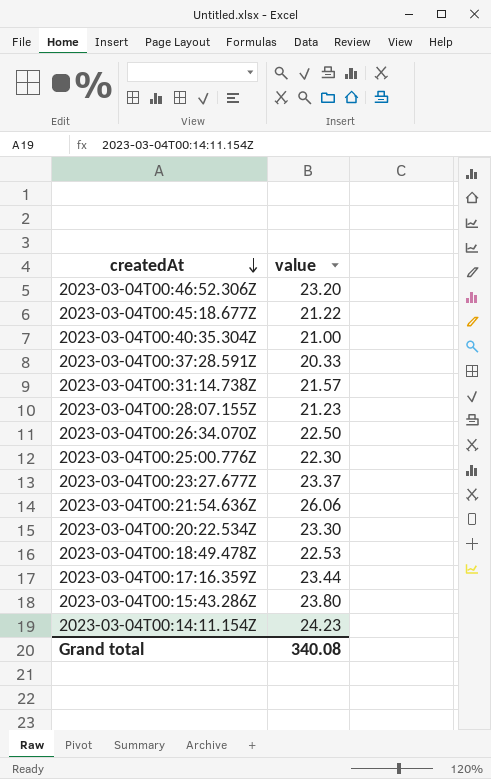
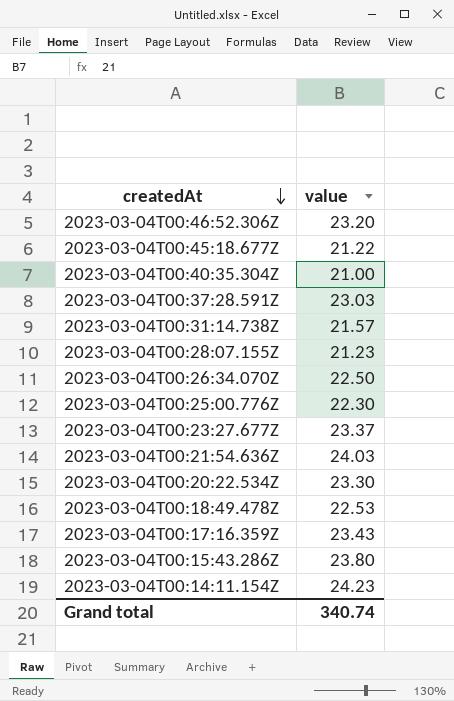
2023-03-04T00:37:28.591Z | value: 20.33 -> 23.03
2023-03-04T00:21:54.636Z | value: 26.06 -> 24.03
2023-03-04T00:17:16.359Z | value: 23.44 -> 23.43
Grand total | value: 340.08 -> 340.74

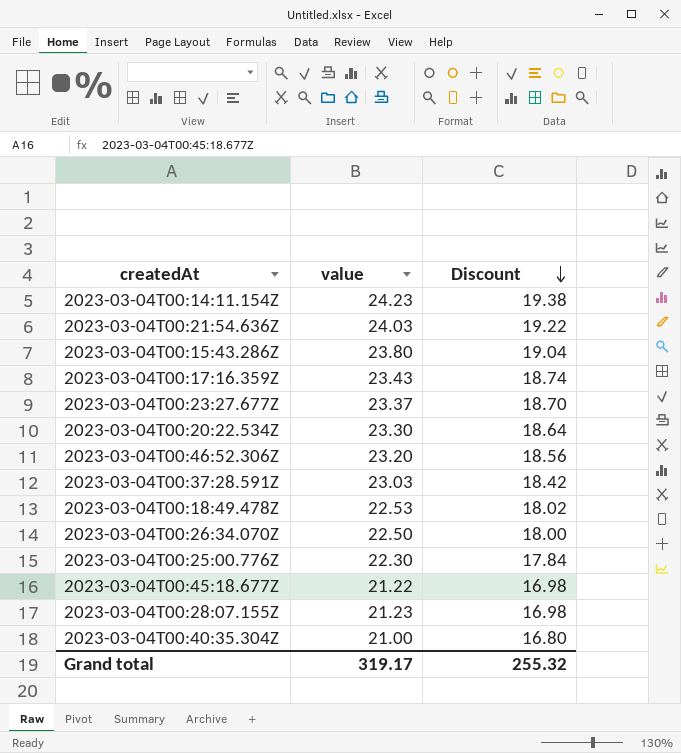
row order: createdAt descending -> Discount descending
column Discount | formula: none -> [value] * 0.8
row 2023-03-04T00:31:14.738Z: 21.57 -> none
Grand total | value: 340.74 -> 319.17

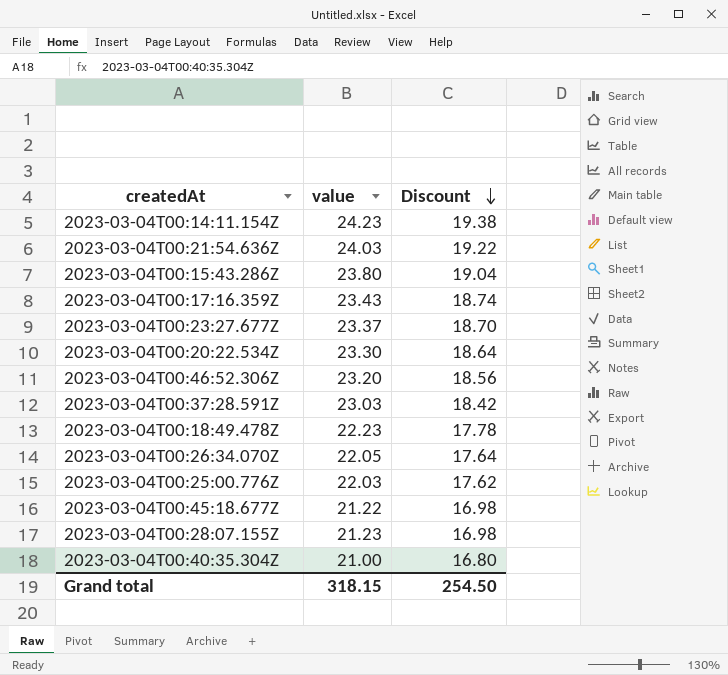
2023-03-04T00:18:49.478Z | value: 22.53 -> 22.23
2023-03-04T00:18:49.478Z | Discount: 18.02 -> 17.78
2023-03-04T00:26:34.070Z | value: 22.50 -> 22.05
2023-03-04T00:26:34.070Z | Discount: 18.00 -> 17.64
2023-03-04T00:25:00.776Z | value: 22.30 -> 22.03
2023-03-04T00:25:00.776Z | Discount: 17.84 -> 17.62
Grand total | value: 319.17 -> 318.15
Grand total | Discount: 255.32 -> 254.50

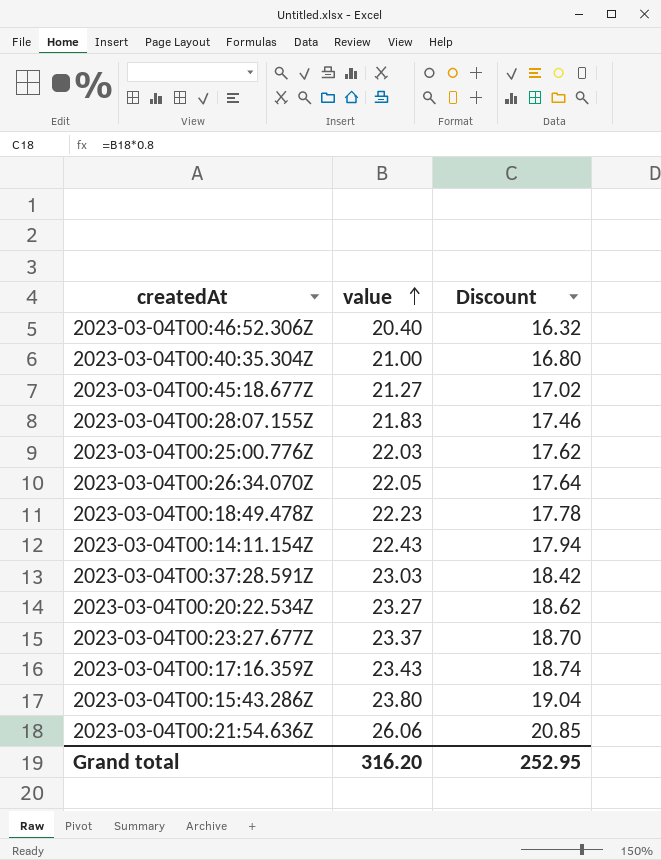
row order: Discount descending -> value ascending
2023-03-04T00:46:52.306Z | value: 23.20 -> 20.40
2023-03-04T00:46:52.306Z | Discount: 18.56 -> 16.32
2023-03-04T00:45:18.677Z | value: 21.22 -> 21.27
2023-03-04T00:45:18.677Z | Discount: 16.98 -> 17.02
2023-03-04T00:28:07.155Z | value: 21.23 -> 21.83
2023-03-04T00:28:07.155Z | Discount: 16.98 -> 17.46
2023-03-04T00:14:11.154Z | value: 24.23 -> 22.43
2023-03-04T00:14:11.154Z | Discount: 19.38 -> 17.94
2023-03-04T00:20:22.534Z | value: 23.30 -> 23.27
2023-03-04T00:20:22.534Z | Discount: 18.64 -> 18.62
2023-03-04T00:21:54.636Z | value: 24.03 -> 26.06
2023-03-04T00:21:54.636Z | Discount: 19.22 -> 20.85
Grand total | value: 318.15 -> 316.20
Grand total | Discount: 254.50 -> 252.95

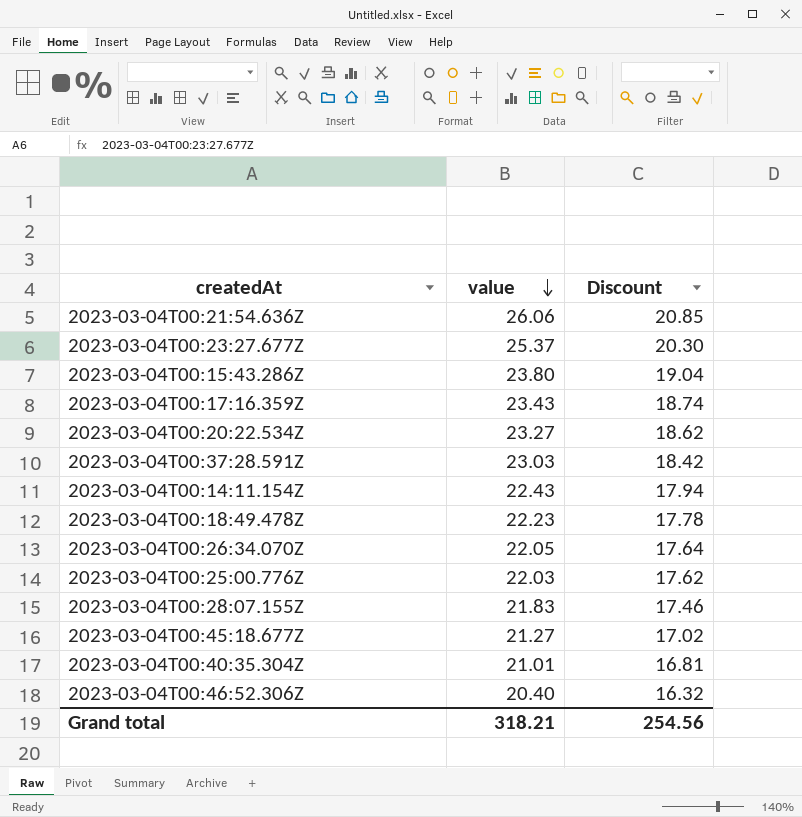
row order: value ascending -> value descending
2023-03-04T00:23:27.677Z | value: 23.37 -> 25.37
2023-03-04T00:23:27.677Z | Discount: 18.70 -> 20.30
2023-03-04T00:40:35.304Z | value: 21.00 -> 21.01
2023-03-04T00:40:35.304Z | Discount: 16.80 -> 16.81
Grand total | value: 316.20 -> 318.21
Grand total | Discount: 252.95 -> 254.56

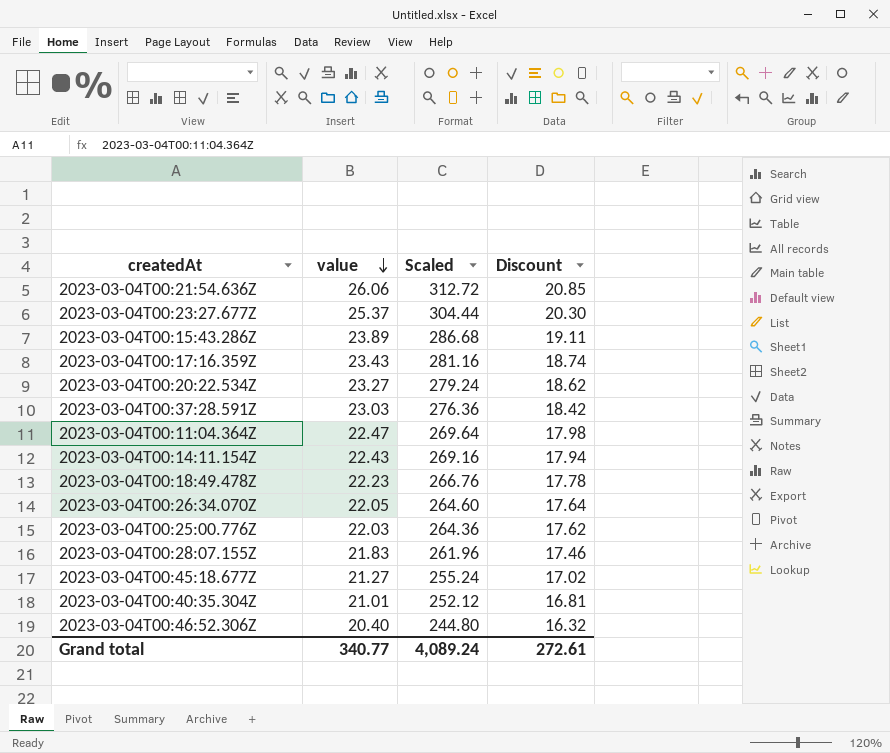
column Scaled | formula: none -> [value] * 12
2023-03-04T00:15:43.286Z | value: 23.80 -> 23.89
2023-03-04T00:15:43.286Z | Discount: 19.04 -> 19.11
row 2023-03-04T00:11:04.364Z: none -> 22.47 | 269.64 | 17.98
Grand total | value: 318.21 -> 340.77
Grand total | Discount: 254.56 -> 272.61

